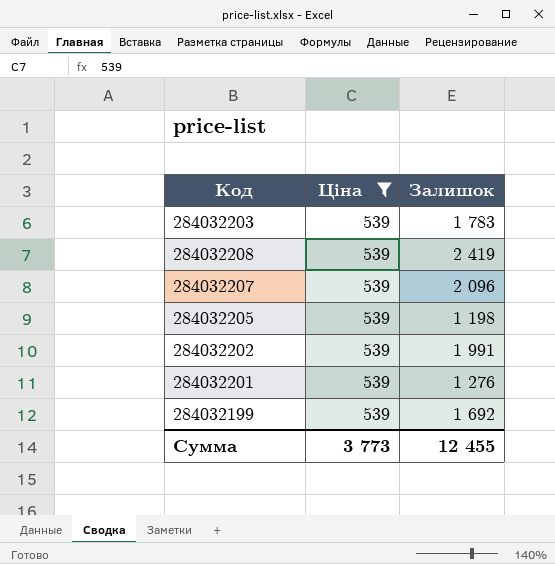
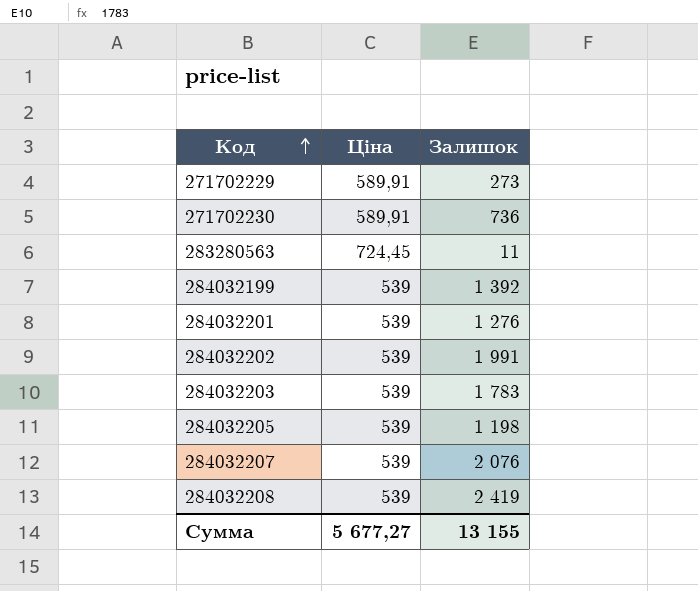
filter: Ціна = 539 -> none
row order: none -> Код ascending
284032199 | Залишок: 1 692 -> 1 392
284032207 | Залишок: 2 096 -> 2 076
Сумма | Ціна: 3 773 -> 5 677,27
Сумма | Залишок: 12 455 -> 13 155

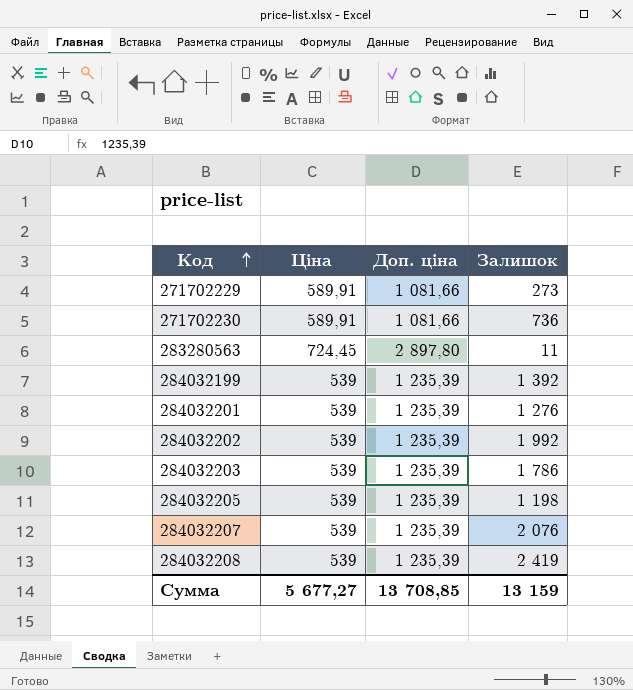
column Доп. ціна | position: none -> 3
284032202 | Залишок: 1 991 -> 1 992
284032203 | Залишок: 1 783 -> 1 786
Сумма | Залишок: 13 155 -> 13 159

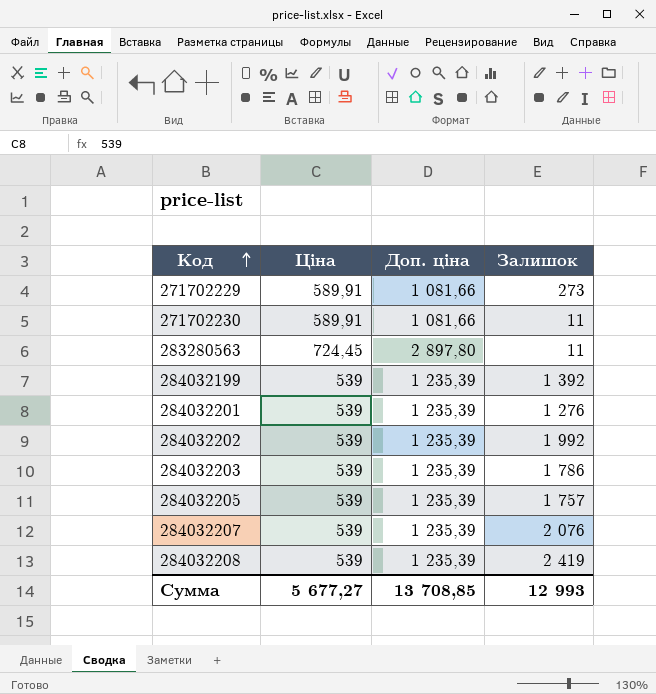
271702230 | Залишок: 736 -> 11
284032205 | Залишок: 1 198 -> 1 757
Сумма | Залишок: 13 159 -> 12 993

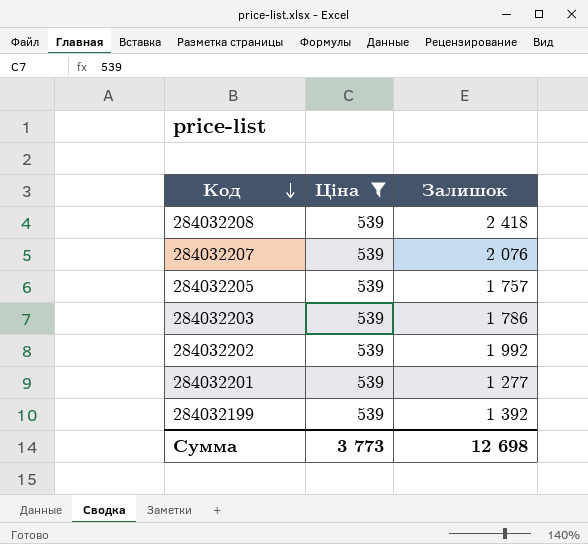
filter: none -> Ціна = 539
row order: Код ascending -> Код descending
column Доп. ціна | position: 3 -> none
284032208 | Залишок: 2 419 -> 2 418
284032201 | Залишок: 1 276 -> 1 277
Сумма | Ціна: 5 677,27 -> 3 773
Сумма | Залишок: 12 993 -> 12 698

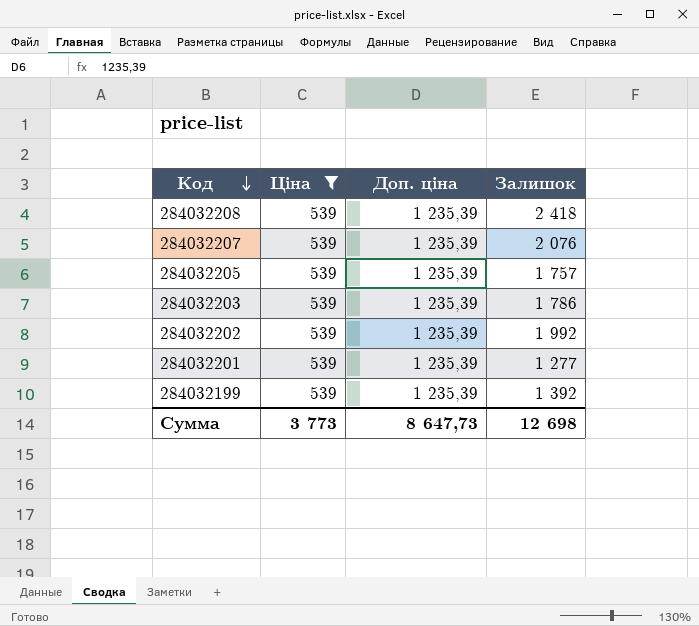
column Доп. ціна | position: none -> 3

